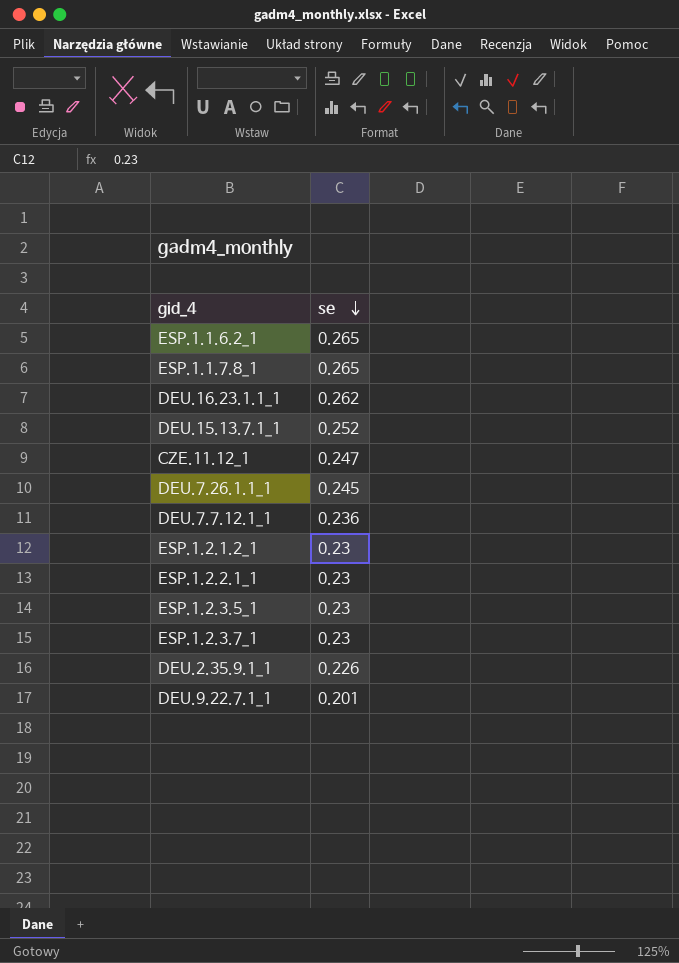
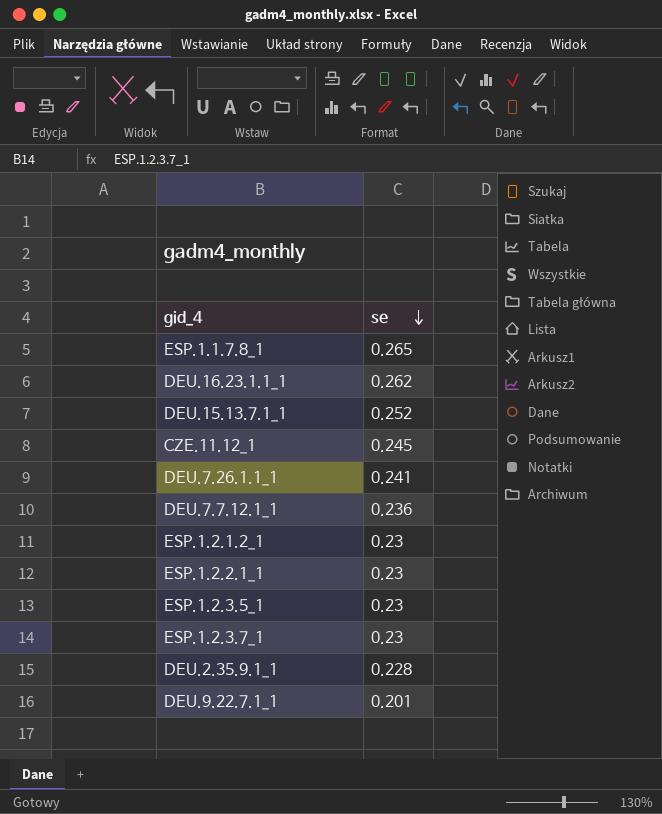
row ESP.1.1.6.2_1: 0.265 -> none
CZE.11.12_1 | se: 0.247 -> 0.245
DEU.7.26.1.1_1 | se: 0.245 -> 0.241
DEU.2.35.9.1_1 | se: 0.226 -> 0.228

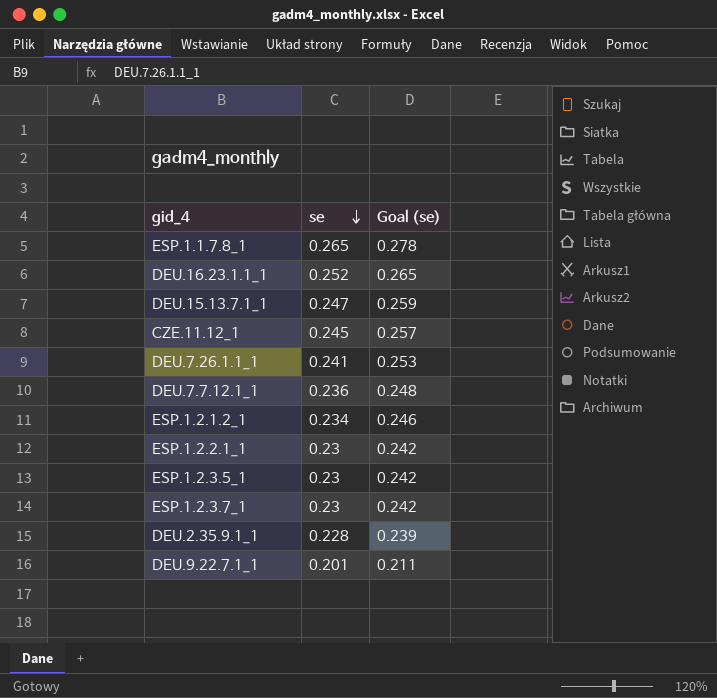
column Goal (se) | formula: none -> [se] * 1.05
DEU.16.23.1.1_1 | se: 0.262 -> 0.252
DEU.15.13.7.1_1 | se: 0.252 -> 0.247
ESP.1.2.1.2_1 | se: 0.23 -> 0.234

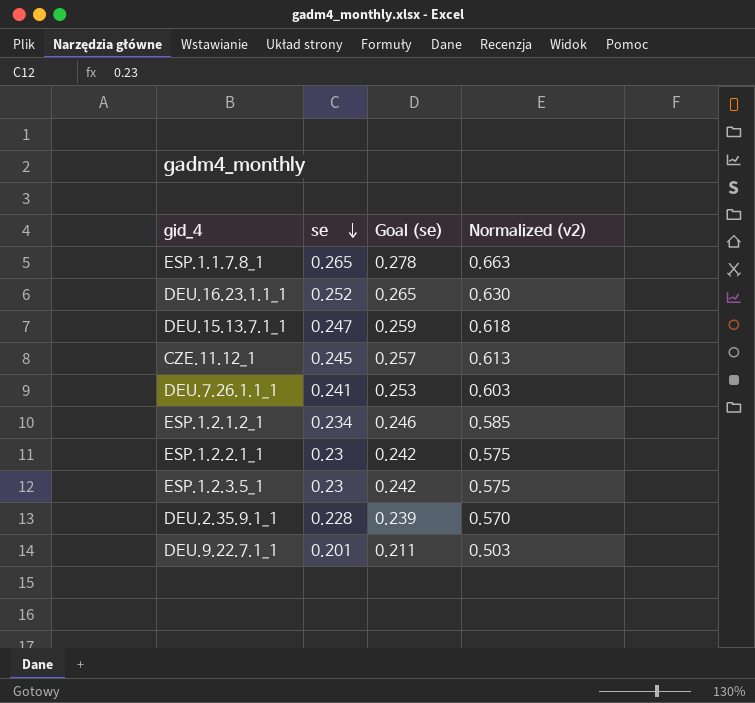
column Normalized (v2) | formula: none -> [se] * 2.5
row DEU.7.7.12.1_1: 0.236 | 0.248 -> none
row ESP.1.2.3.7_1: 0.23 | 0.242 -> none

